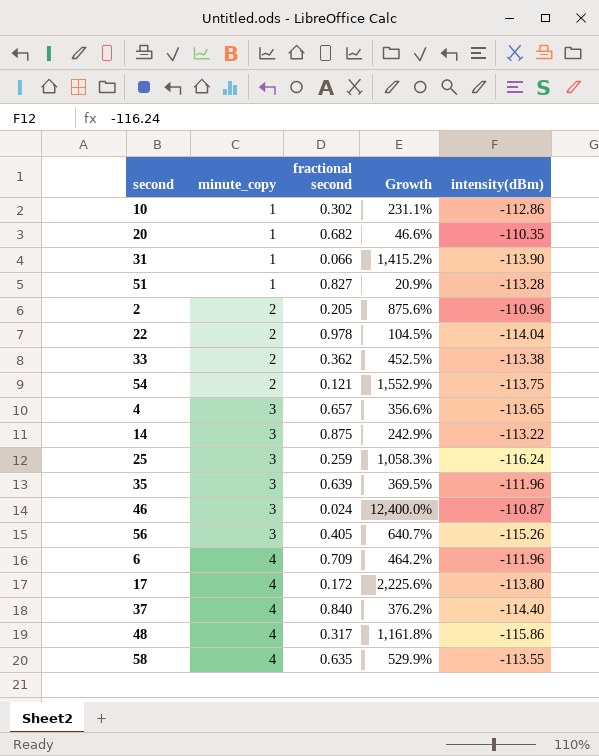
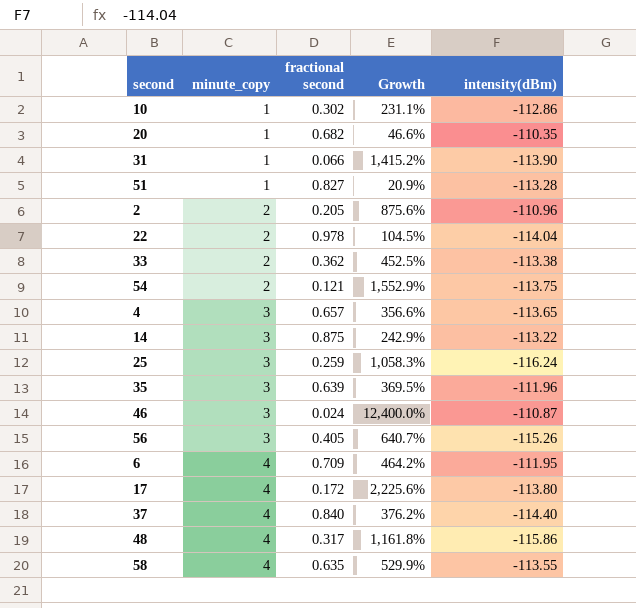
6 | intensity(dBm): -111.96 -> -111.95

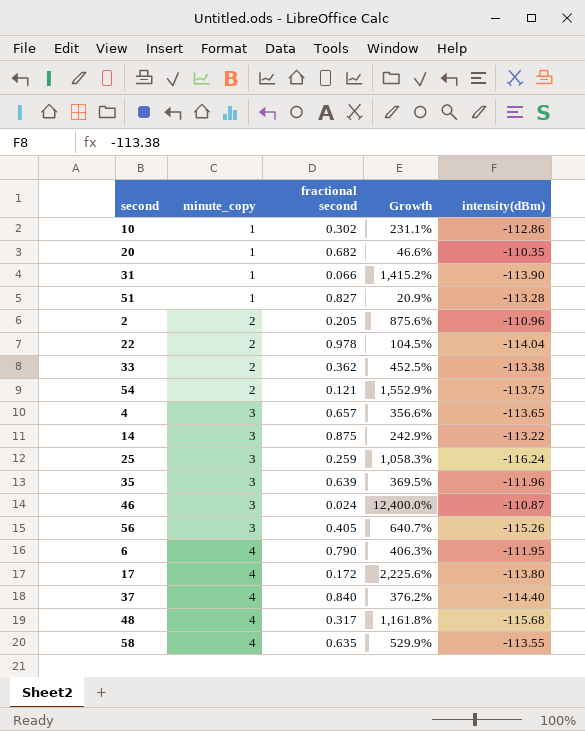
6 | fractional second: 0.709 -> 0.790
6 | Growth: 464.2% -> 406.3%
48 | intensity(dBm): -115.86 -> -115.68

